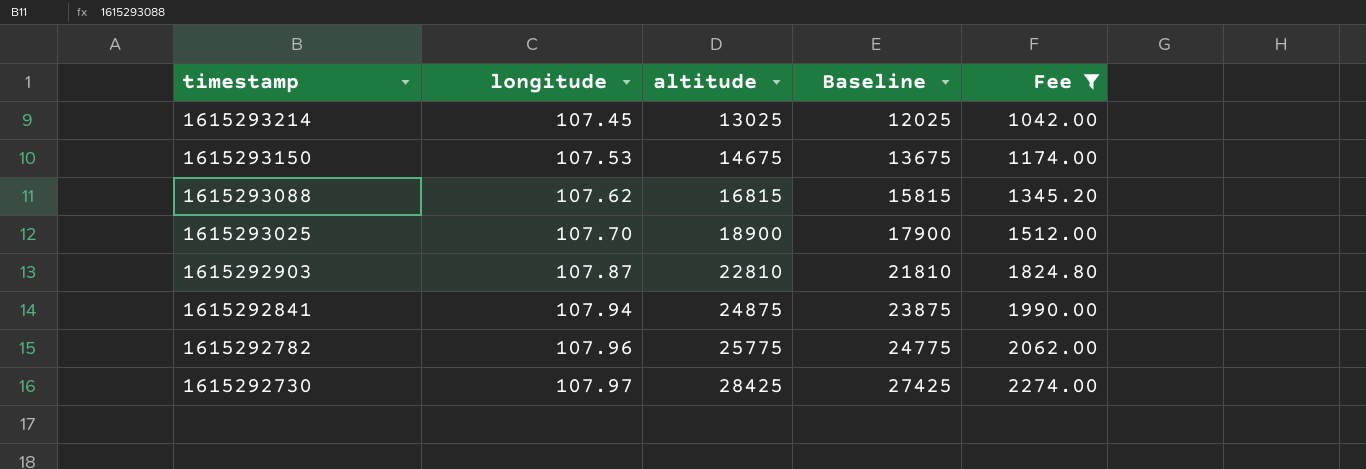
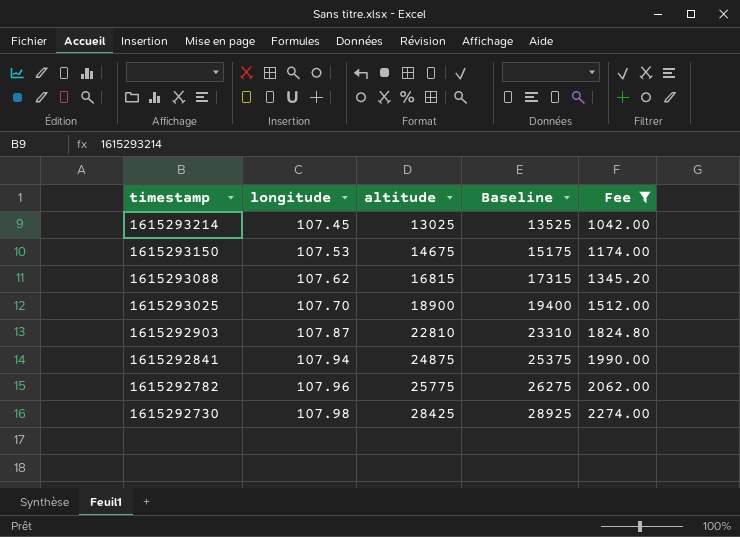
column Baseline | formula: [altitude] - 1000 -> [altitude] + 500
1615292730 | longitude: 107.97 -> 107.98

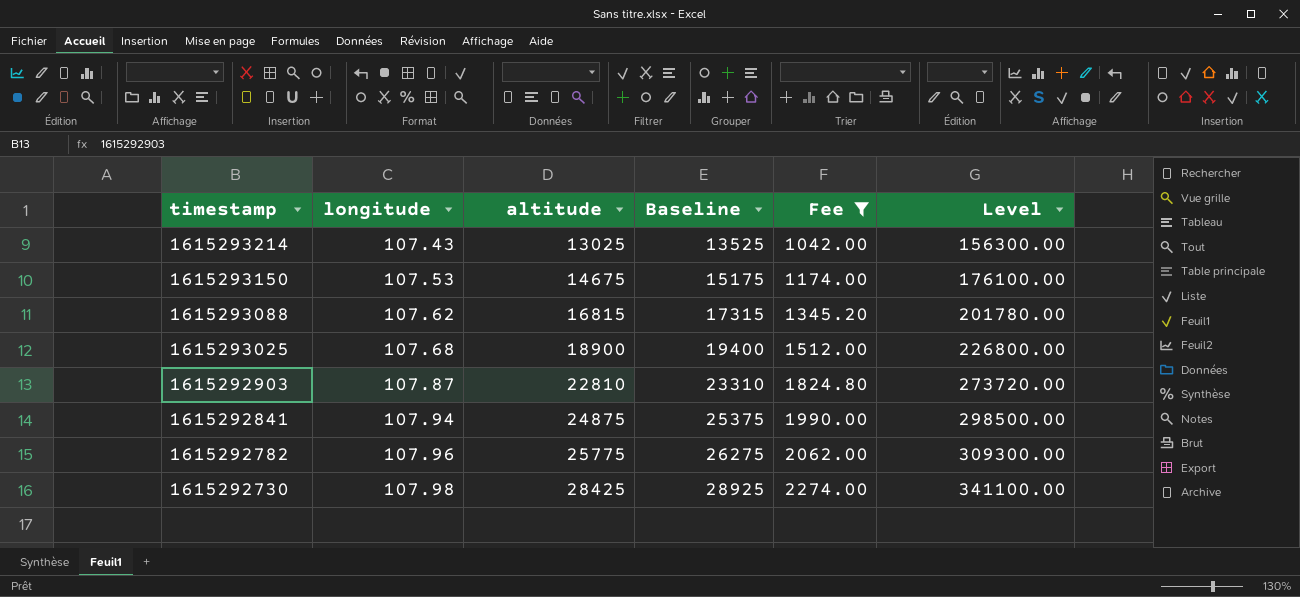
column Level | formula: none -> [altitude] * 12
1615293214 | longitude: 107.45 -> 107.43
1615293025 | longitude: 107.70 -> 107.68

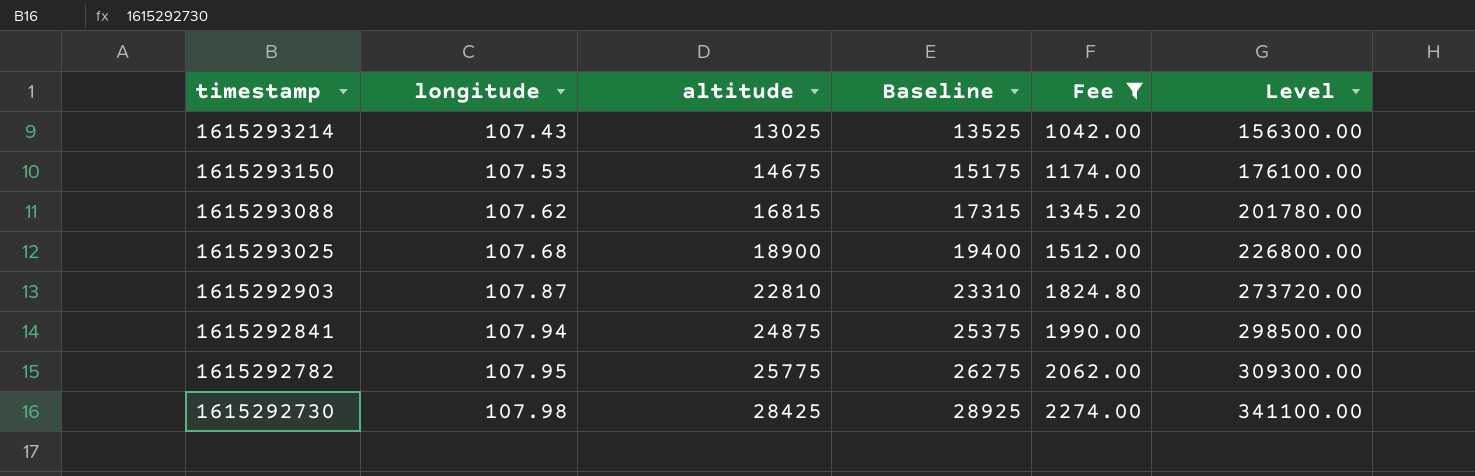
1615292782 | longitude: 107.96 -> 107.95

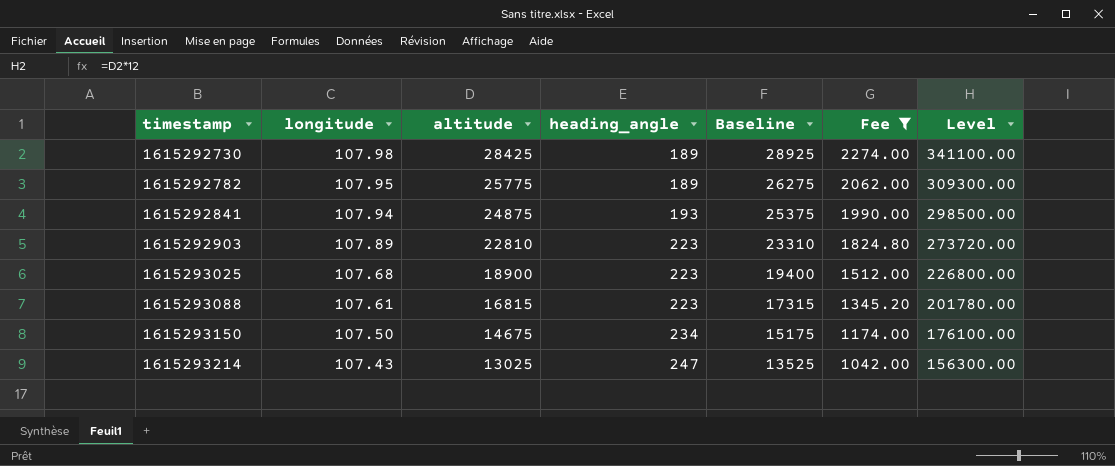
row order: timestamp descending -> timestamp ascending
column heading_angle | position: none -> 4
1615292903 | longitude: 107.87 -> 107.89
1615293088 | longitude: 107.62 -> 107.61
1615293150 | longitude: 107.53 -> 107.50

